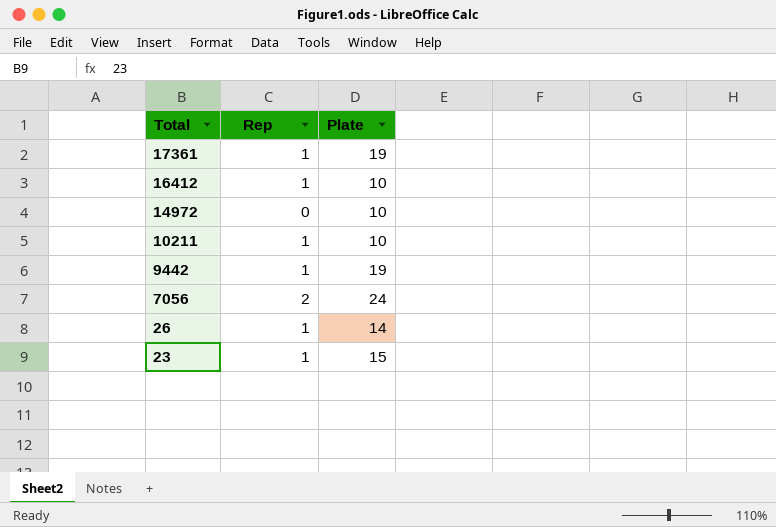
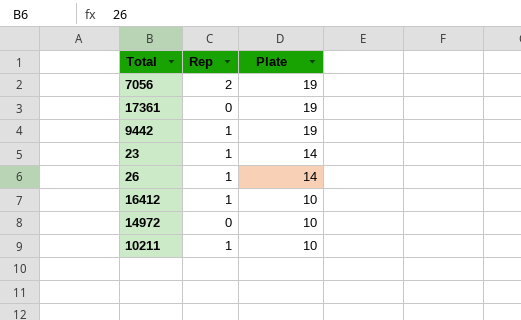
row order: Total descending -> Plate descending
7056 | Plate: 24 -> 19
17361 | Rep: 1 -> 0
23 | Plate: 15 -> 14

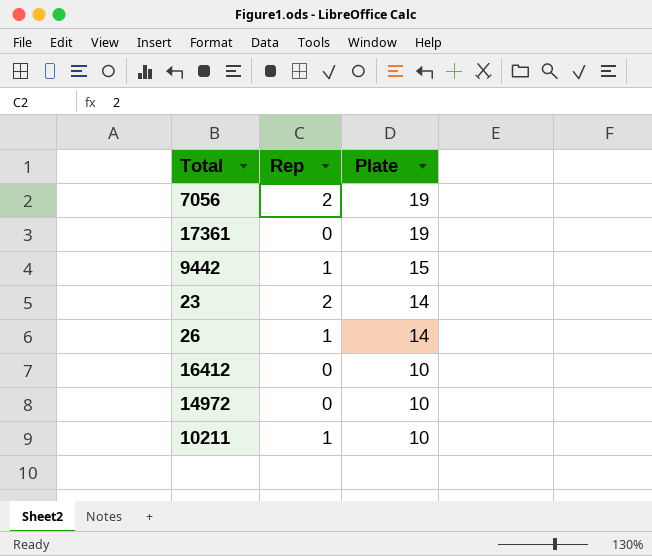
9442 | Plate: 19 -> 15
23 | Rep: 1 -> 2
16412 | Rep: 1 -> 0

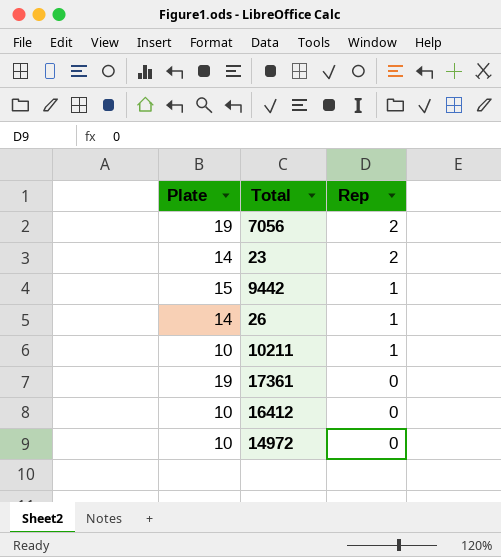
row order: Plate descending -> Rep descending
column Plate | position: 3 -> 1

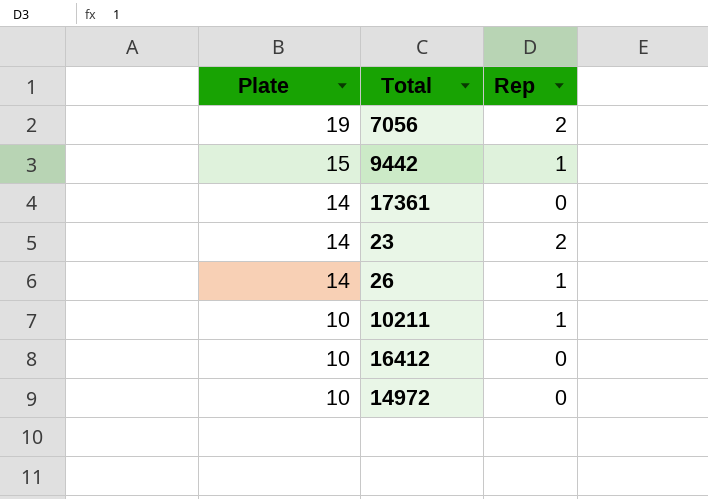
row order: Rep descending -> Plate descending
17361 | Plate: 19 -> 14

